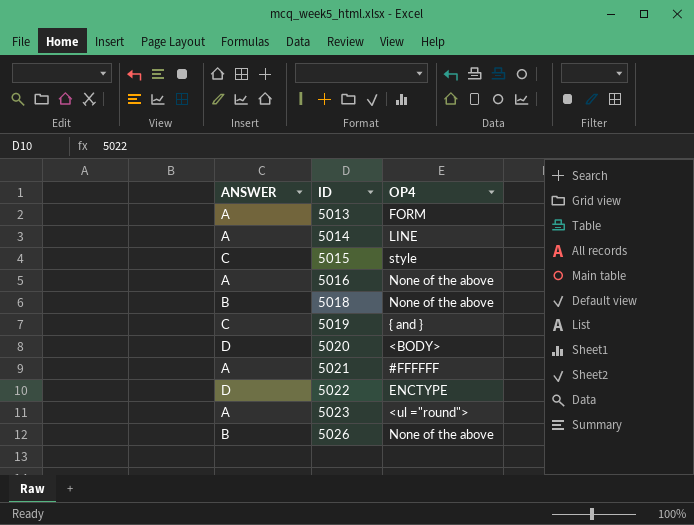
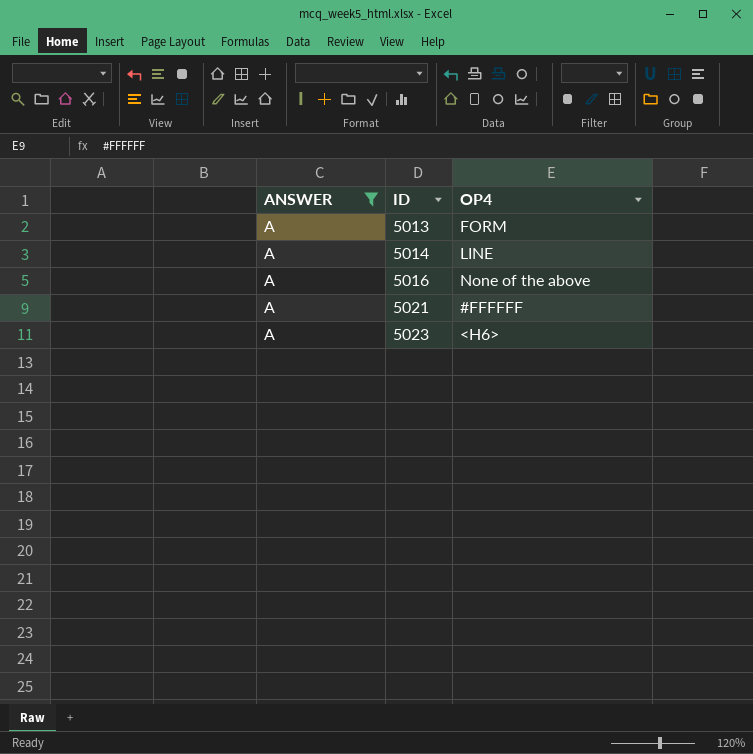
filter: none -> ANSWER = A
5023 | OP4: <ul ="round"> -> <H6>

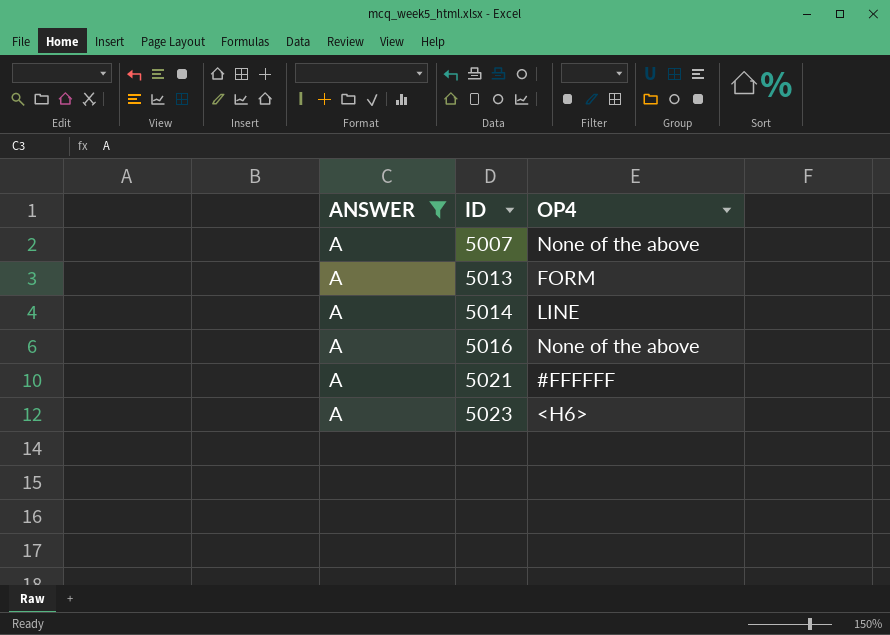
row 5007: none -> A | None of the above

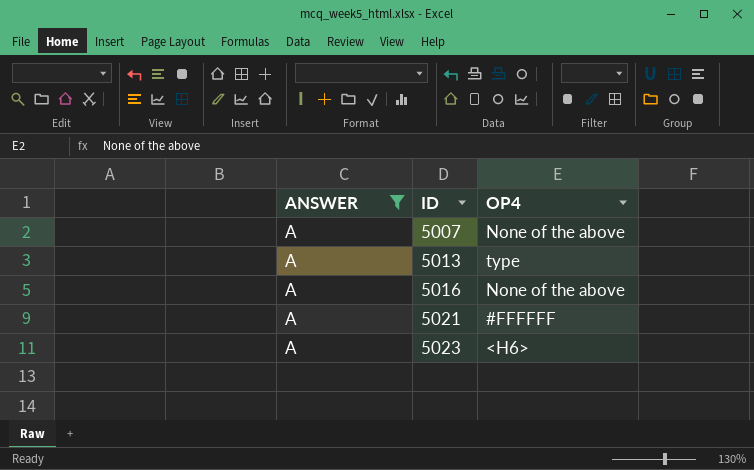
row 5014: A | LINE -> none
5013 | OP4: FORM -> type

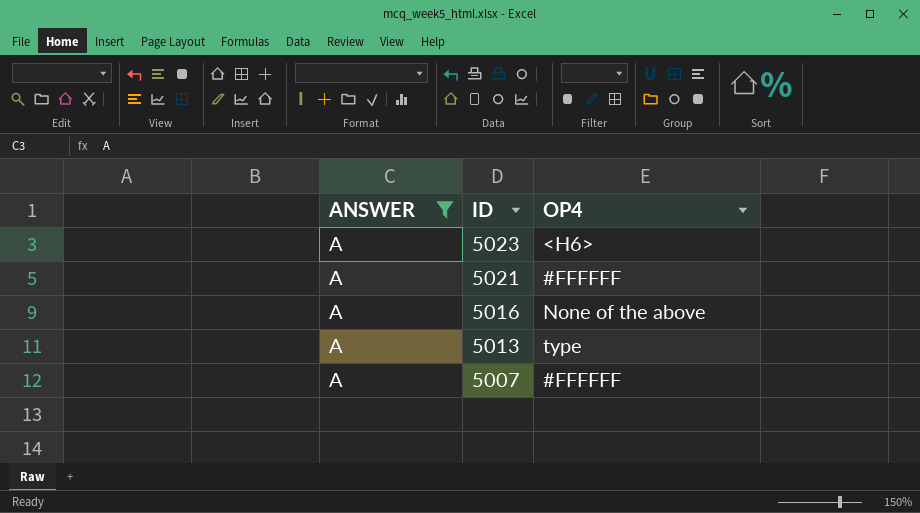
row order: ID ascending -> ID descending
5007 | OP4: None of the above -> #FFFFFF

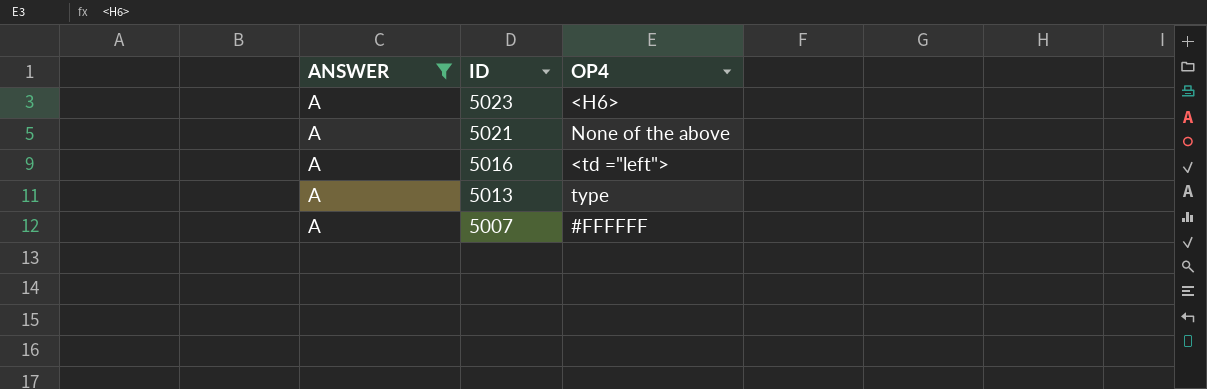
5021 | OP4: #FFFFFF -> None of the above
5016 | OP4: None of the above -> <td ="left">

